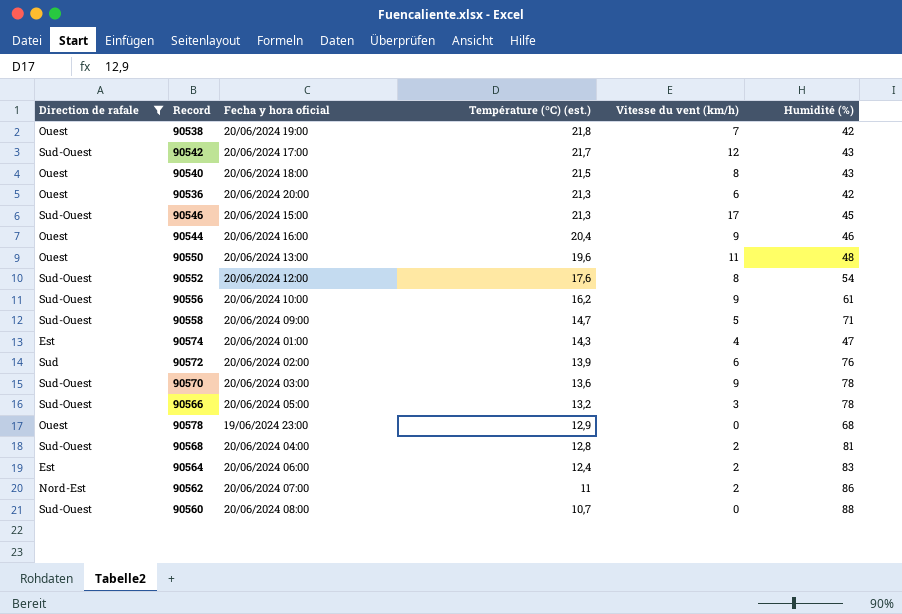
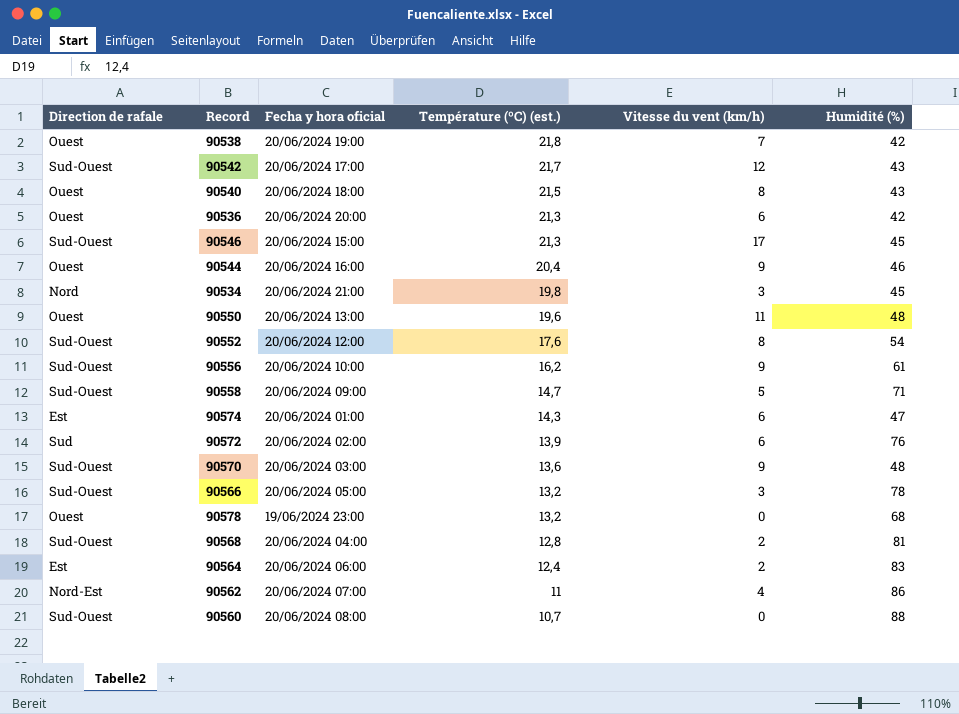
filter: Direction de rafale != Nord -> none
90574 | Vitesse du vent (km/h): 4 -> 6
90570 | Humidité (%): 78 -> 48
90578 | Température (ºC) (est.): 12,9 -> 13,2
90562 | Vitesse du vent (km/h): 2 -> 4

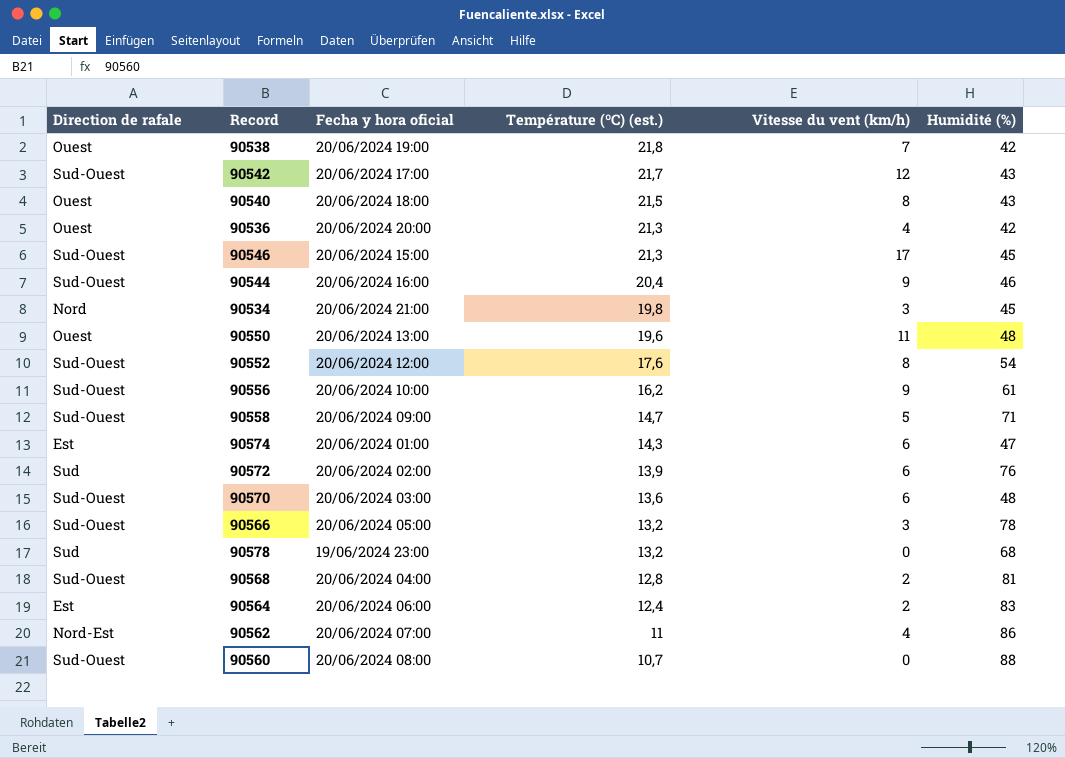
90536 | Vitesse du vent (km/h): 6 -> 4
90544 | Direction de rafale: Ouest -> Sud-Ouest
90570 | Vitesse du vent (km/h): 9 -> 6
90578 | Direction de rafale: Ouest -> Sud

